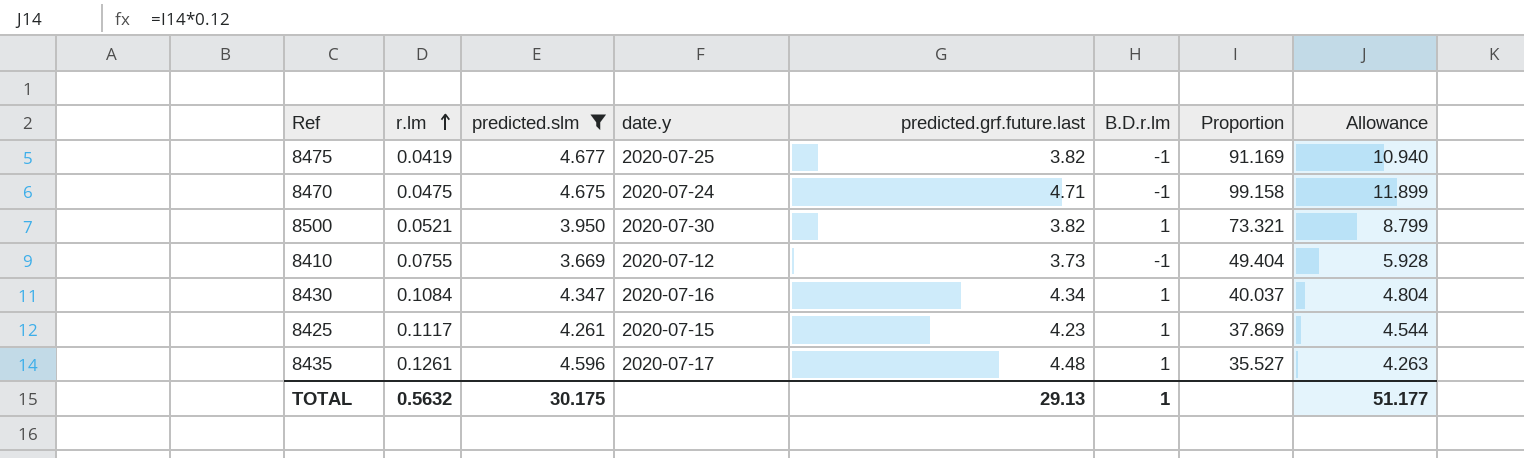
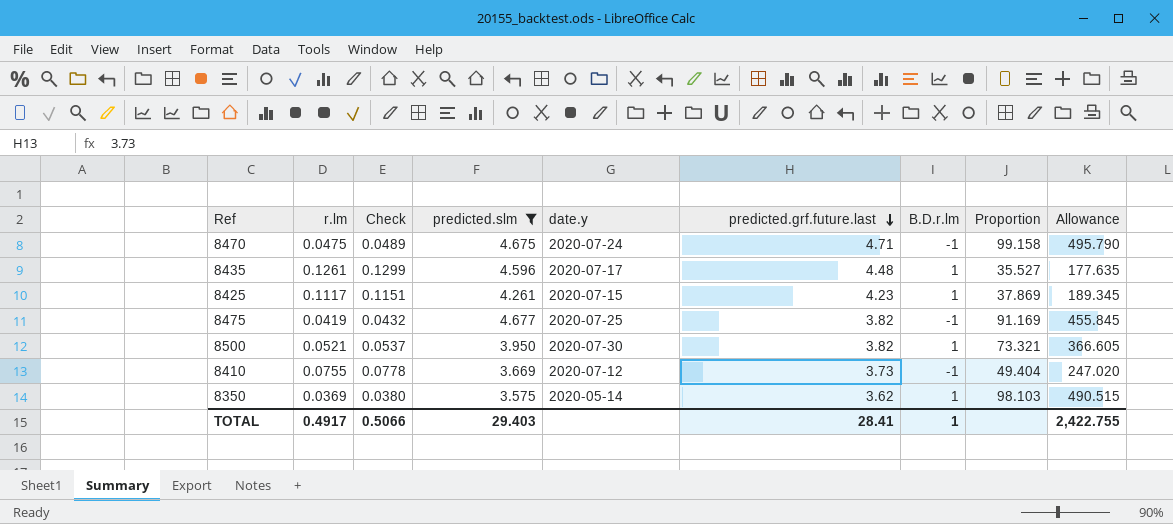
row order: r.lm ascending -> predicted.grf.future.last descending
column Check | formula: none -> [r.lm] * 1.03
column Allowance | formula: [Proportion] * 0.12 -> [Proportion] * 5
row 8430: 0.1084 | 4.347 | 2020-07-16 | 4.34 | 1 | 40.037 | 4.804 -> none
row 8350: none -> 0.0369 | 0.0380 | 3.575 | 2020-05-14 | 3.62 | 1 | 98.103 | 490.515
TOTAL | r.lm: 0.5632 -> 0.4917
TOTAL | predicted.slm: 30.175 -> 29.403
TOTAL | predicted.grf.future.last: 29.13 -> 28.41
TOTAL | Allowance: 51.177 -> 2,422.755

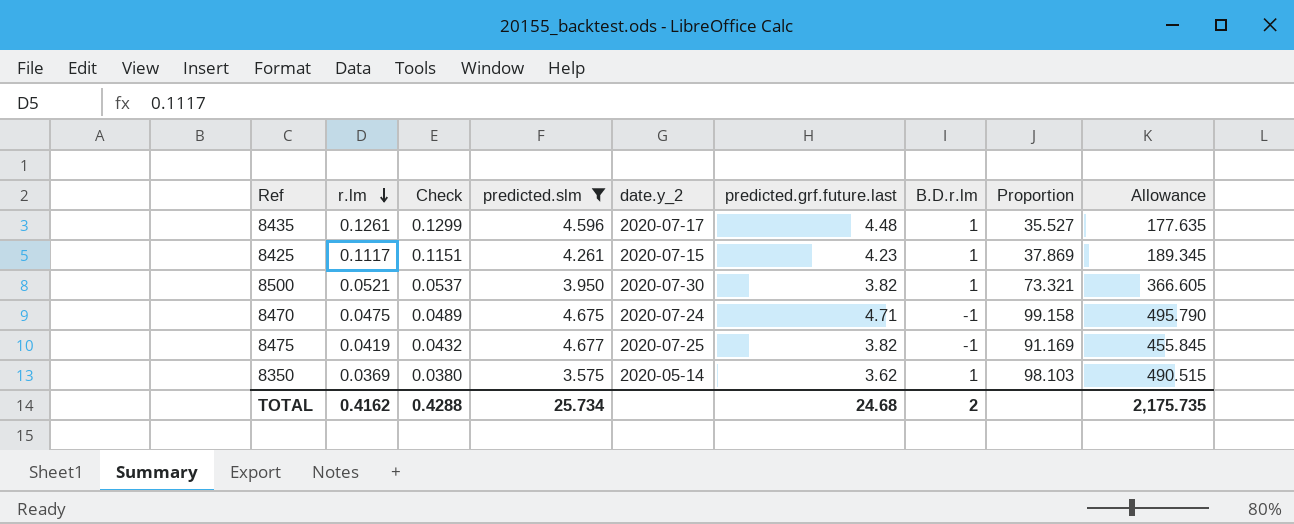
row order: predicted.grf.future.last descending -> r.lm descending
column name: date.y -> date.y_2
row 8410: 0.0755 | 0.0778 | 3.669 | 2020-07-12 | 3.73 | -1 | 49.404 | 247.020 -> none
TOTAL | r.lm: 0.4917 -> 0.4162
TOTAL | Check: 0.5066 -> 0.4288
TOTAL | predicted.slm: 29.403 -> 25.734
TOTAL | predicted.grf.future.last: 28.41 -> 24.68
TOTAL | B.D.r.lm: 1 -> 2
TOTAL | Allowance: 2,422.755 -> 2,175.735

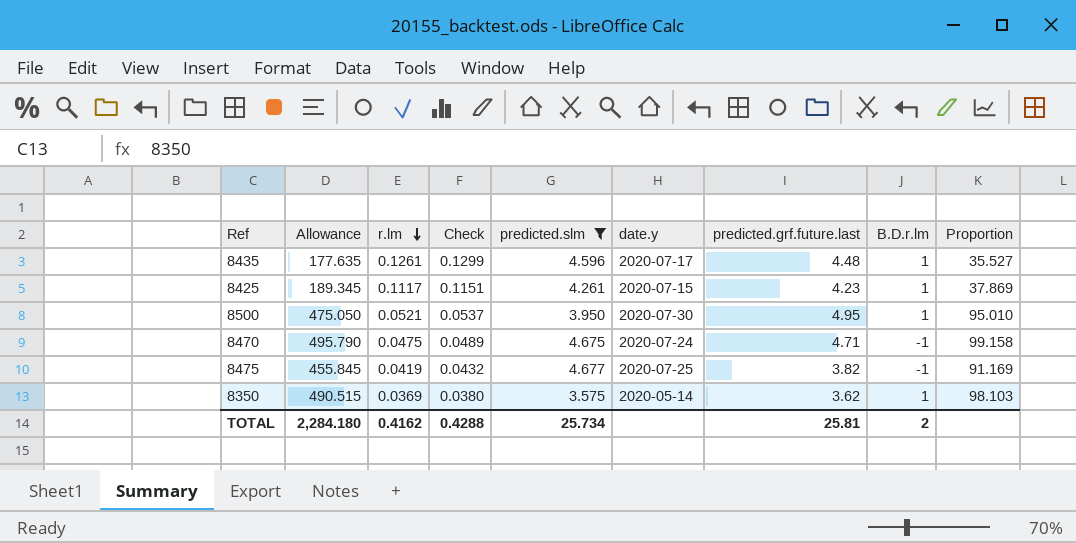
column Allowance | position: 9 -> 2
column name: date.y_2 -> date.y
8500 | Allowance: 366.605 -> 475.050
8500 | predicted.grf.future.last: 3.82 -> 4.95
8500 | Proportion: 73.321 -> 95.010
TOTAL | Allowance: 2,175.735 -> 2,284.180
TOTAL | predicted.grf.future.last: 24.68 -> 25.81

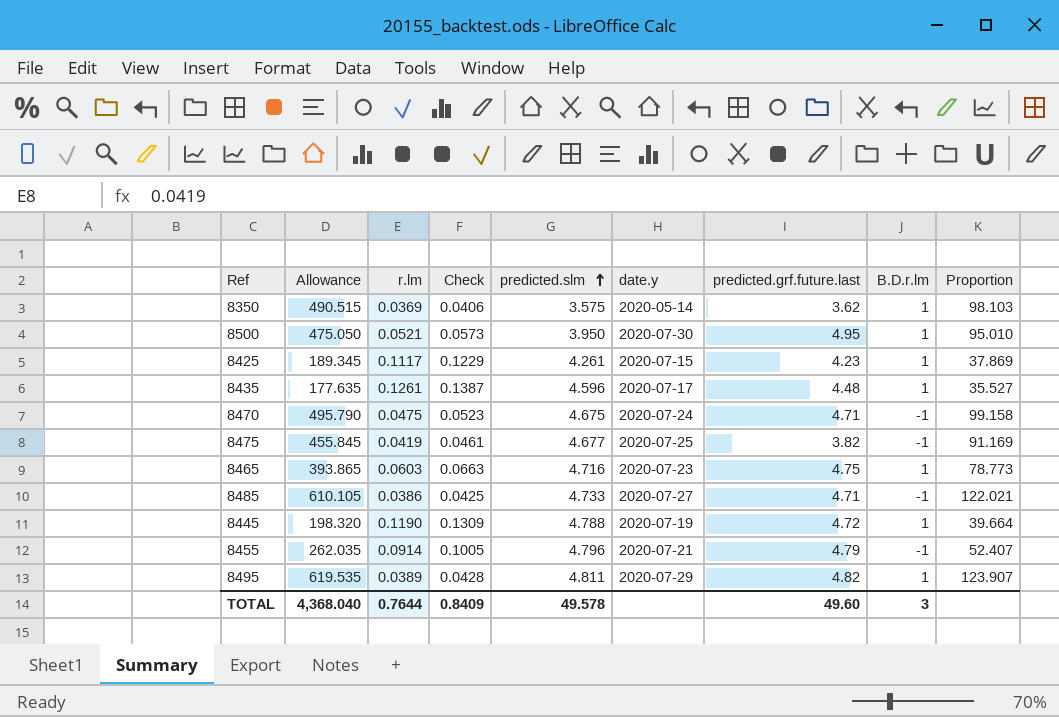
filter: predicted.slm <= 4.677 -> none
row order: r.lm descending -> predicted.slm ascending
column Check | formula: [r.lm] * 1.03 -> [r.lm] * 1.1
TOTAL | Allowance: 2,284.180 -> 4,368.040
TOTAL | r.lm: 0.4162 -> 0.7644
TOTAL | Check: 0.4288 -> 0.8409
TOTAL | predicted.slm: 25.734 -> 49.578
TOTAL | predicted.grf.future.last: 25.81 -> 49.60
TOTAL | B.D.r.lm: 2 -> 3

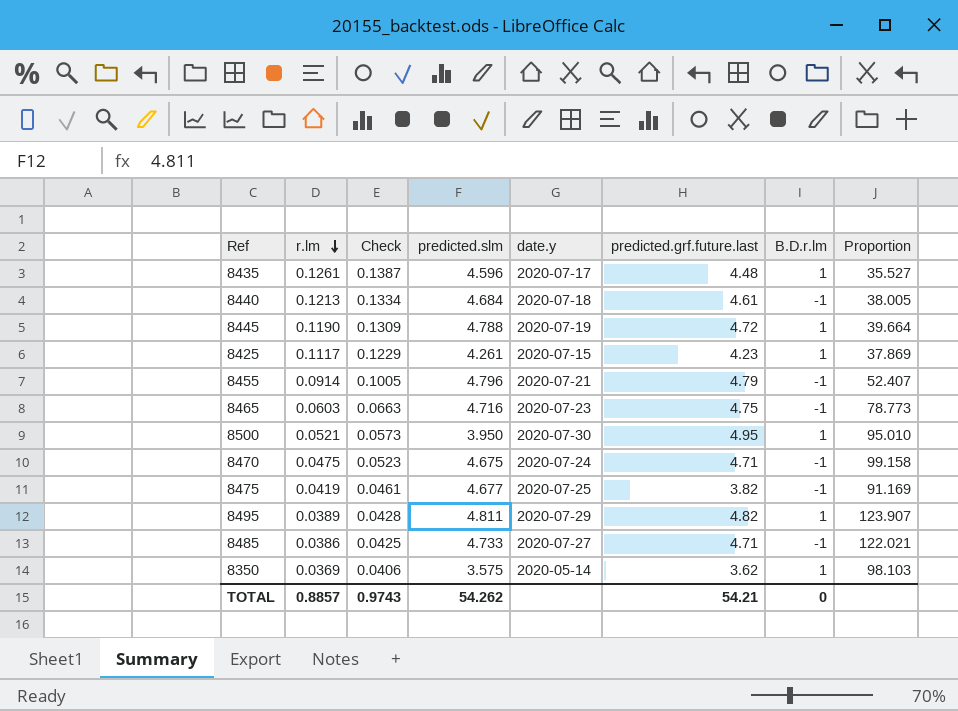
row order: predicted.slm ascending -> r.lm descending
column Allowance | formula: [Proportion] * 5 -> none
row 8440: none -> 0.1213 | 0.1334 | 4.684 | 2020-07-18 | 4.61 | -1 | 38.005
8465 | B.D.r.lm: 1 -> -1
TOTAL | r.lm: 0.7644 -> 0.8857
TOTAL | Check: 0.8409 -> 0.9743
TOTAL | predicted.slm: 49.578 -> 54.262
TOTAL | predicted.grf.future.last: 49.60 -> 54.21
TOTAL | B.D.r.lm: 3 -> 0

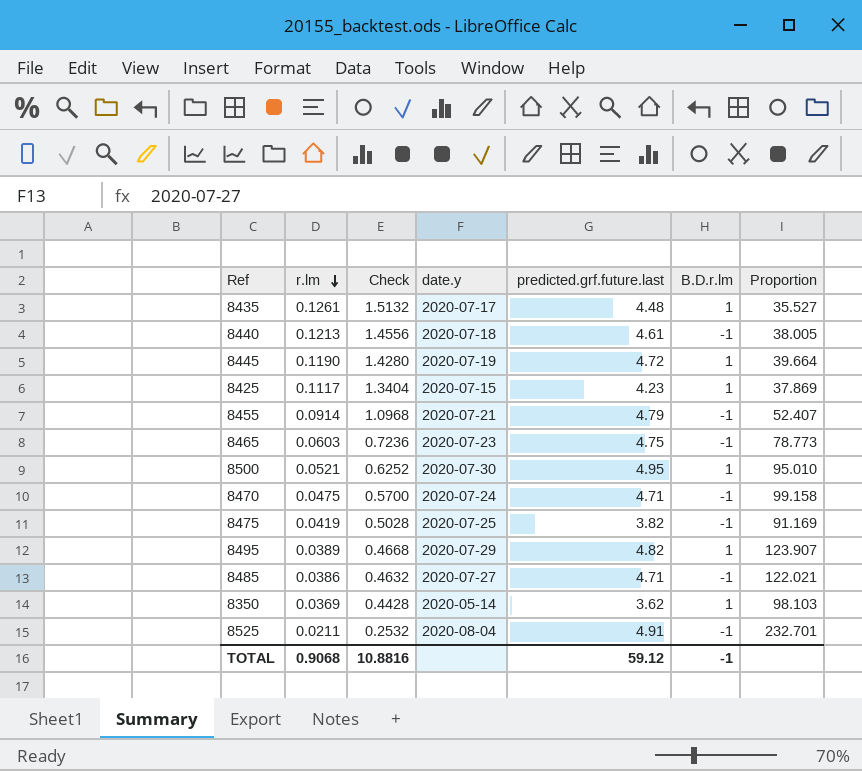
column predicted.slm | position: 4 -> none
column Check | formula: [r.lm] * 1.1 -> [r.lm] * 12
row 8525: none -> 0.0211 | 0.2532 | 2020-08-04 | 4.91 | -1 | 232.701
TOTAL | r.lm: 0.8857 -> 0.9068
TOTAL | Check: 0.9743 -> 10.8816
TOTAL | predicted.grf.future.last: 54.21 -> 59.12
TOTAL | B.D.r.lm: 0 -> -1

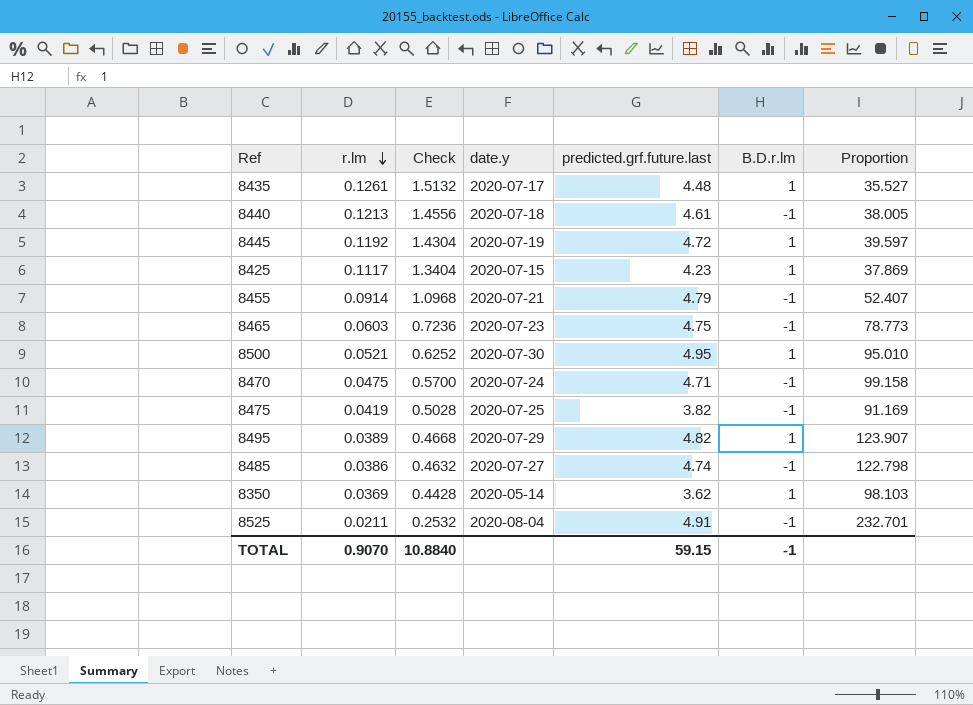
8445 | r.lm: 0.1190 -> 0.1192
8445 | Check: 1.4280 -> 1.4304
8445 | Proportion: 39.664 -> 39.597
8485 | predicted.grf.future.last: 4.71 -> 4.74
8485 | Proportion: 122.021 -> 122.798
TOTAL | r.lm: 0.9068 -> 0.9070
TOTAL | Check: 10.8816 -> 10.8840
TOTAL | predicted.grf.future.last: 59.12 -> 59.15

